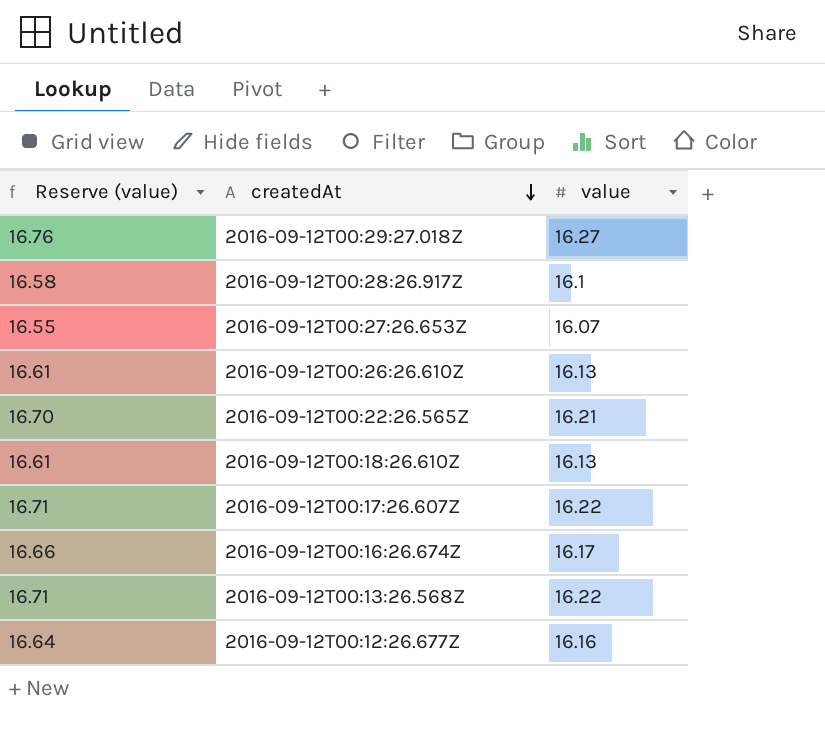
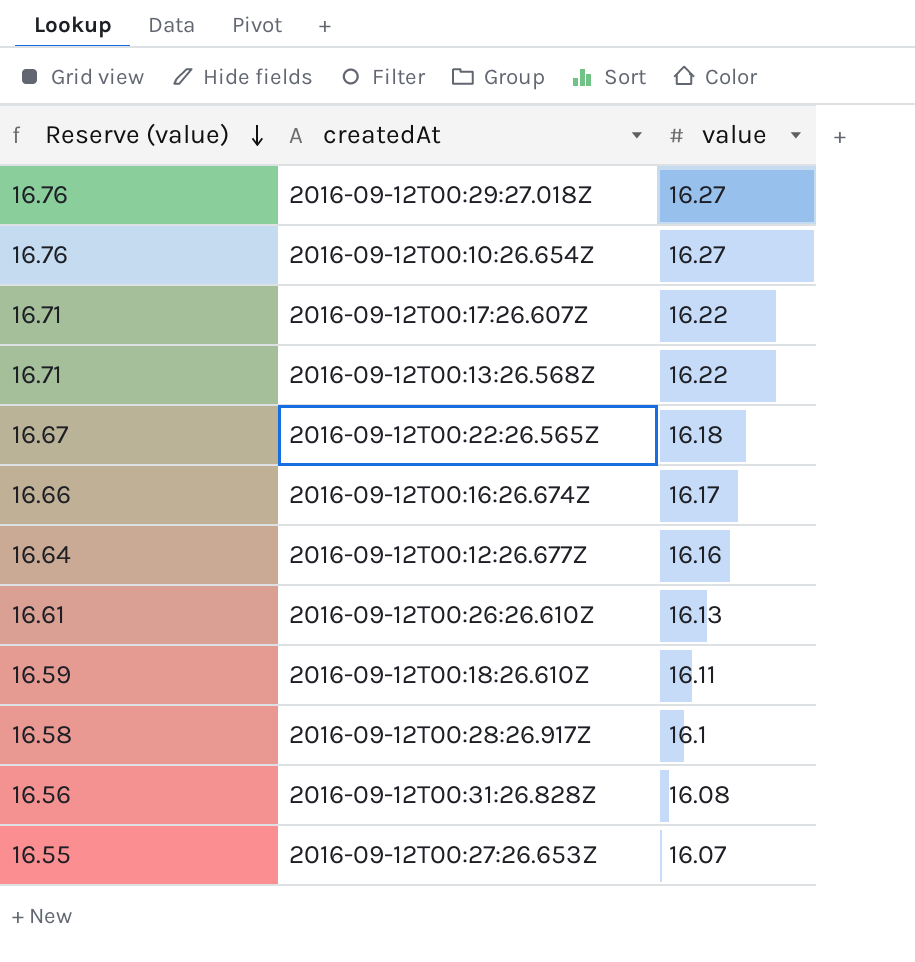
row order: createdAt descending -> Reserve (value) descending
row 2016-09-12T00:10:26.654Z: none -> 16.76 | 16.27
2016-09-12T00:22:26.565Z | Reserve (value): 16.70 -> 16.67
2016-09-12T00:22:26.565Z | value: 16.21 -> 16.18
2016-09-12T00:18:26.610Z | Reserve (value): 16.61 -> 16.59
2016-09-12T00:18:26.610Z | value: 16.13 -> 16.11
row 2016-09-12T00:31:26.828Z: none -> 16.56 | 16.08

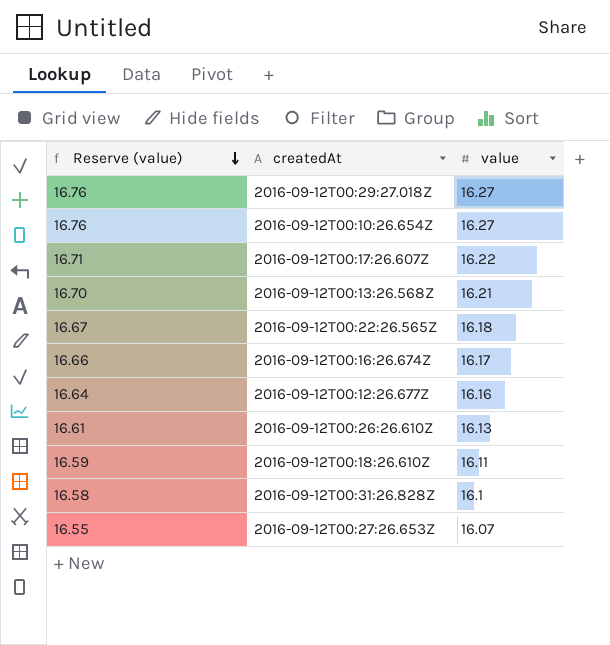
row 2016-09-12T00:28:26.917Z: 16.58 | 16.1 -> none
2016-09-12T00:13:26.568Z | Reserve (value): 16.71 -> 16.70
2016-09-12T00:13:26.568Z | value: 16.22 -> 16.21
2016-09-12T00:31:26.828Z | Reserve (value): 16.56 -> 16.58
2016-09-12T00:31:26.828Z | value: 16.08 -> 16.1

